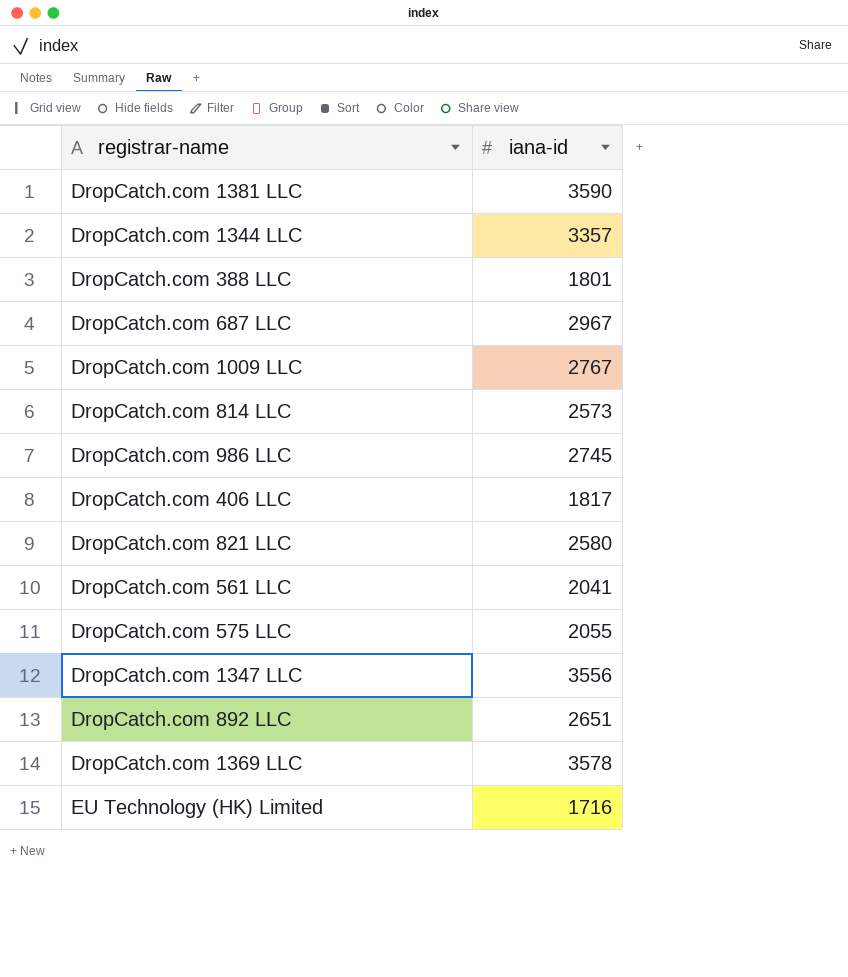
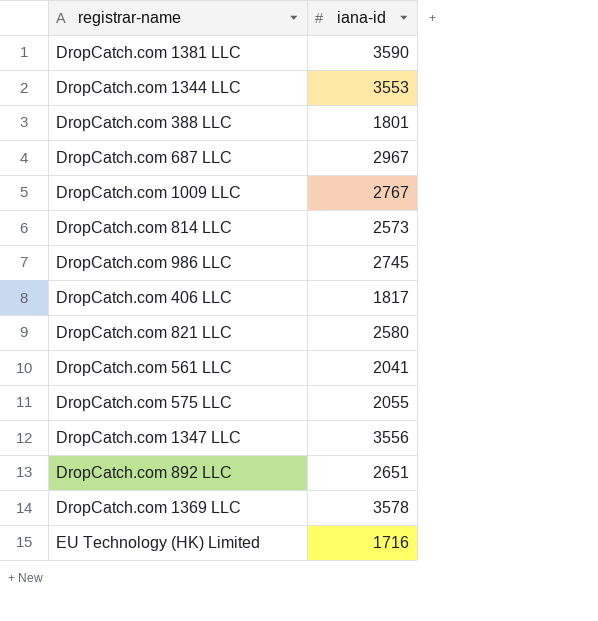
DropCatch.com 1344 LLC | iana-id: 3357 -> 3553

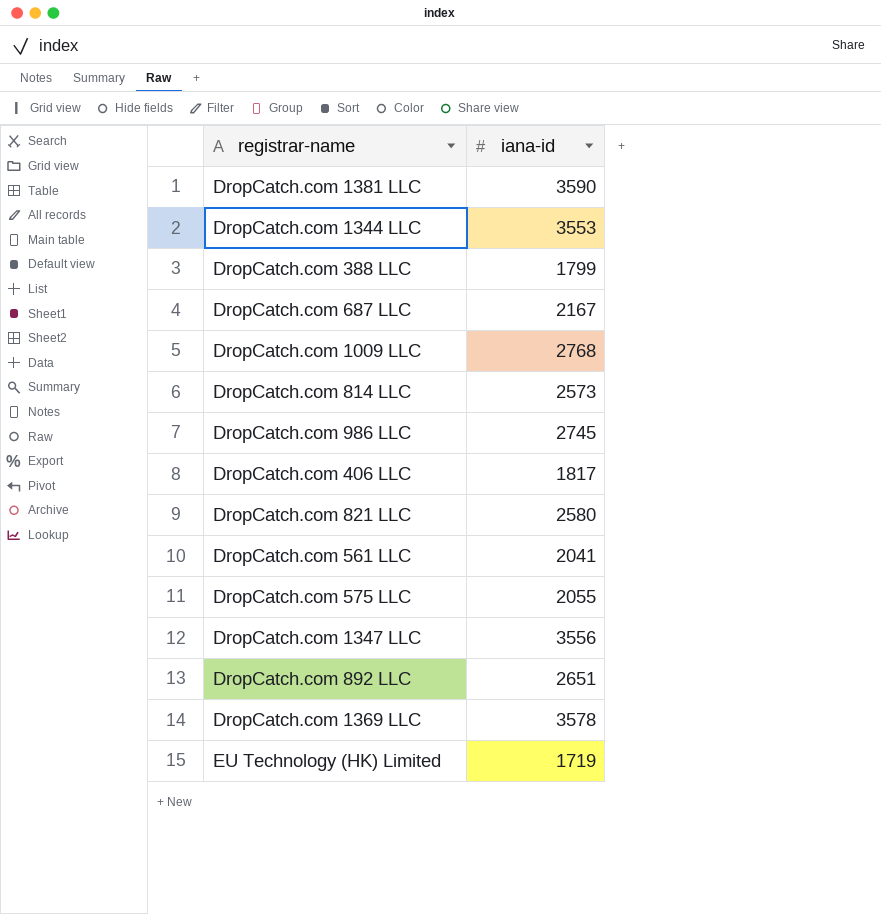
DropCatch.com 388 LLC | iana-id: 1801 -> 1799
DropCatch.com 687 LLC | iana-id: 2967 -> 2167
DropCatch.com 1009 LLC | iana-id: 2767 -> 2768
EU Technology (HK) Limited | iana-id: 1716 -> 1719

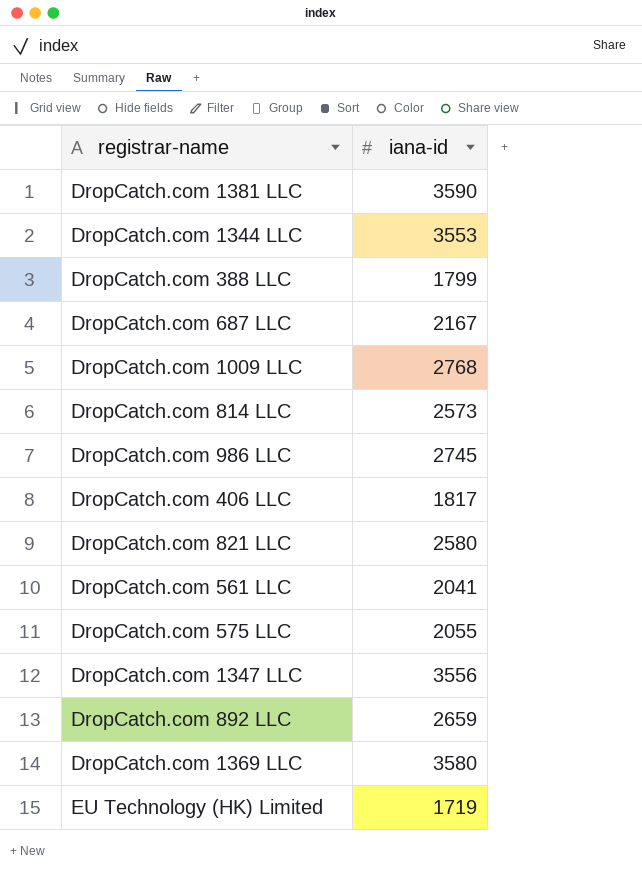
DropCatch.com 892 LLC | iana-id: 2651 -> 2659
DropCatch.com 1369 LLC | iana-id: 3578 -> 3580

